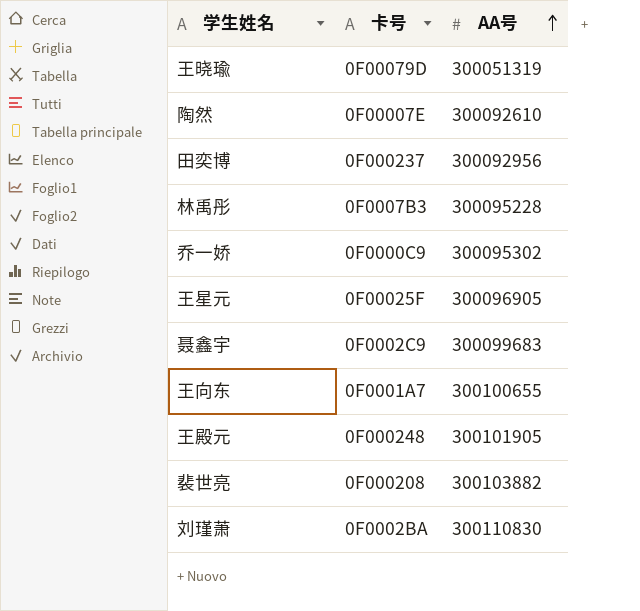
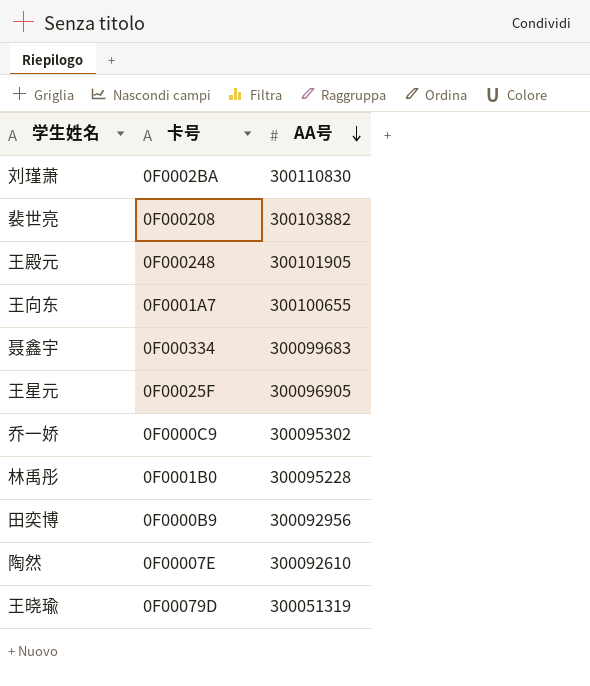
row order: AA号 ascending -> AA号 descending
聂鑫宇 | 卡号: 0F0002C9 -> 0F000334
林禹彤 | 卡号: 0F0007B3 -> 0F0001B0
田奕博 | 卡号: 0F000237 -> 0F0000B9

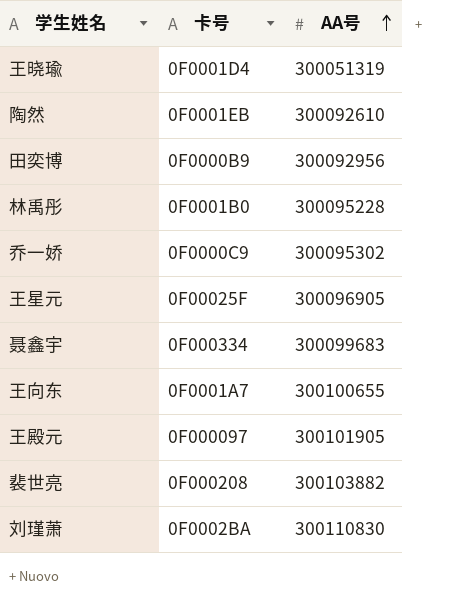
row order: AA号 descending -> AA号 ascending
王晓瑜 | 卡号: 0F00079D -> 0F0001D4
陶然 | 卡号: 0F00007E -> 0F0001EB
王殿元 | 卡号: 0F000248 -> 0F000097

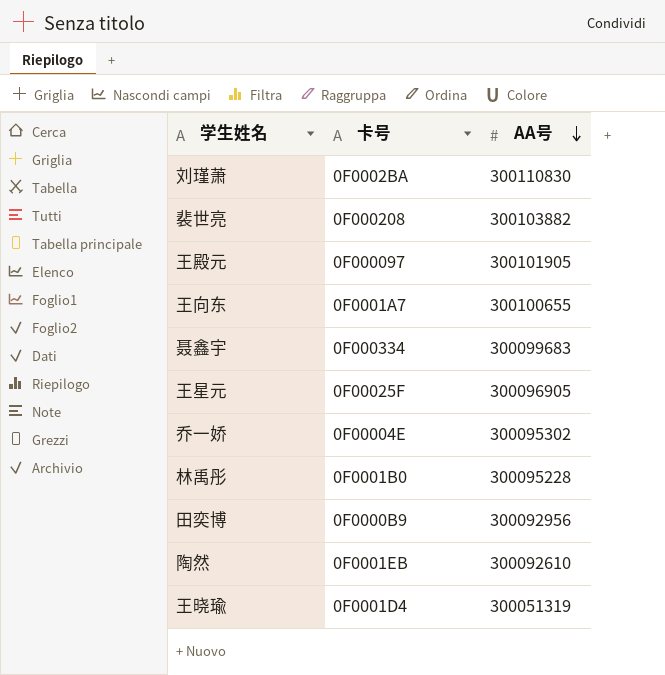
row order: AA号 ascending -> AA号 descending
乔一娇 | 卡号: 0F0000C9 -> 0F00004E

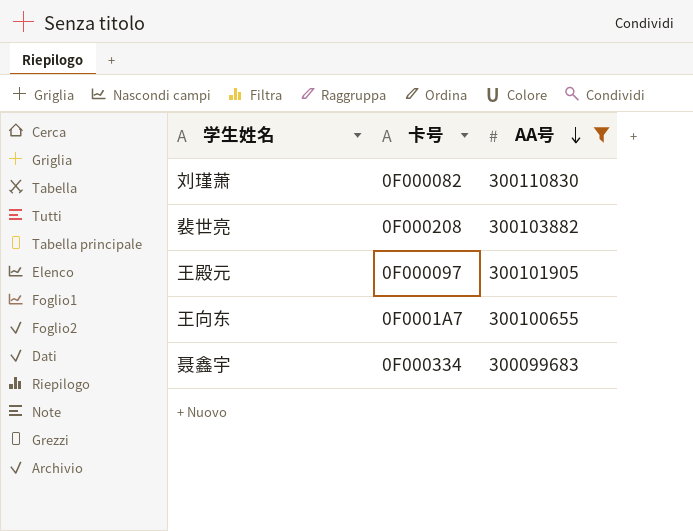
filter: none -> AA号 >= 300099683
刘瑾萧 | 卡号: 0F0002BA -> 0F000082

